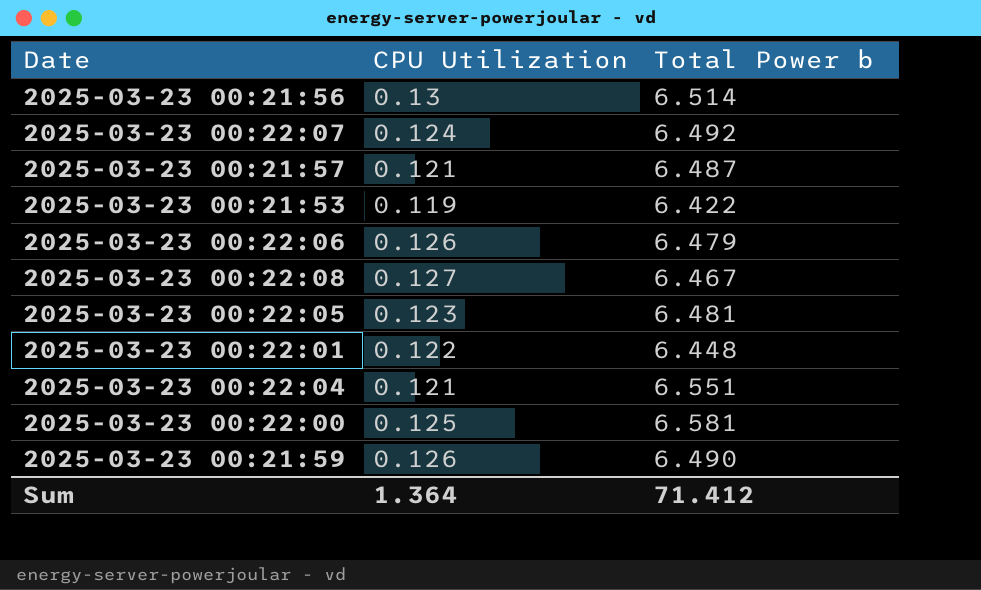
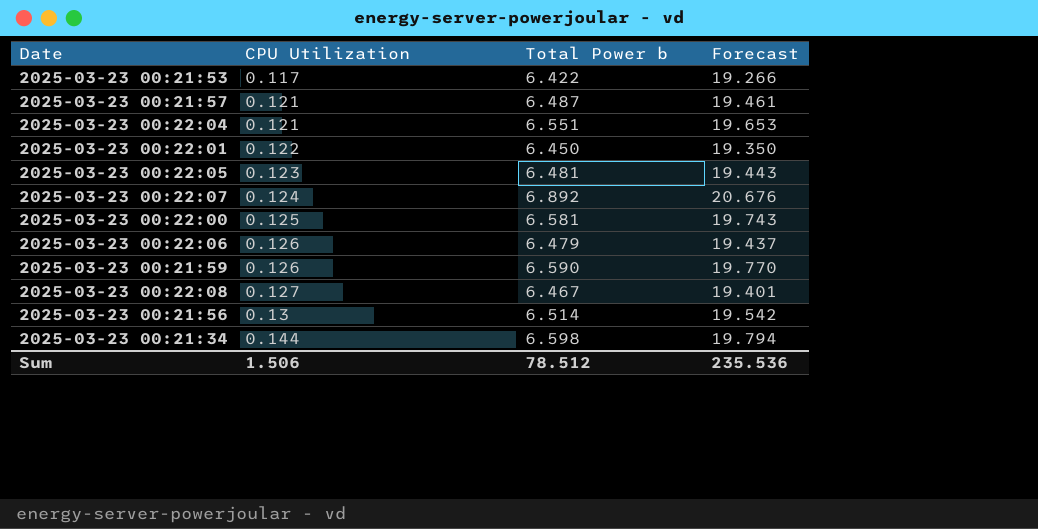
row order: none -> CPU Utilization ascending
column Forecast | formula: none -> [Total Power b] * 3
2025-03-23 00:21:53 | CPU Utilization: 0.119 -> 0.117
2025-03-23 00:22:01 | Total Power b: 6.448 -> 6.450
2025-03-23 00:22:07 | Total Power b: 6.492 -> 6.892
2025-03-23 00:21:59 | Total Power b: 6.490 -> 6.590
row 2025-03-23 00:21:34: none -> 0.144 | 6.598 | 19.794
Sum | CPU Utilization: 1.364 -> 1.506
Sum | Total Power b: 71.412 -> 78.512

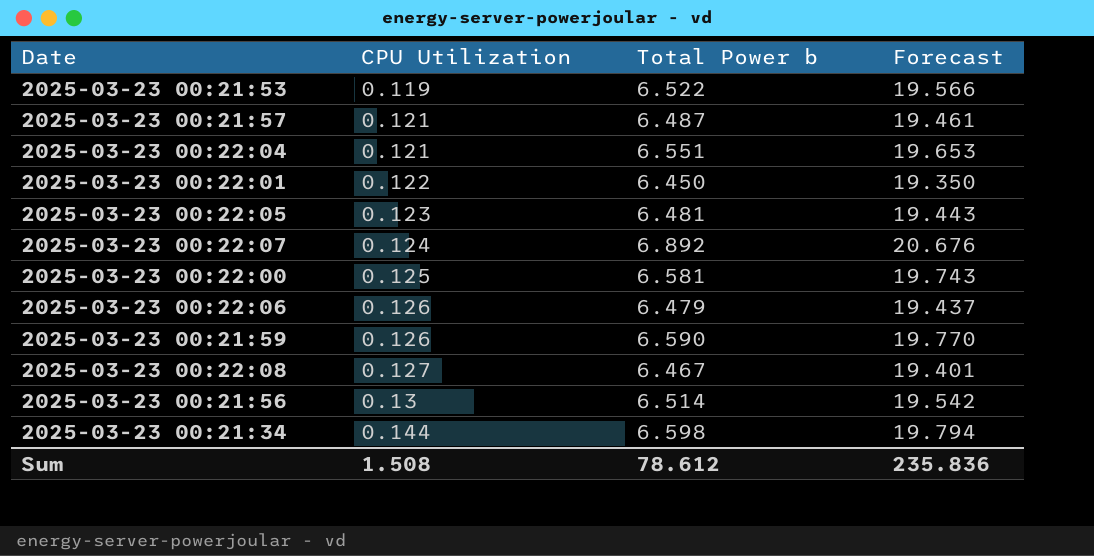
2025-03-23 00:21:53 | CPU Utilization: 0.117 -> 0.119
2025-03-23 00:21:53 | Total Power b: 6.422 -> 6.522
2025-03-23 00:21:53 | Forecast: 19.266 -> 19.566
Sum | CPU Utilization: 1.506 -> 1.508
Sum | Total Power b: 78.512 -> 78.612
Sum | Forecast: 235.536 -> 235.836

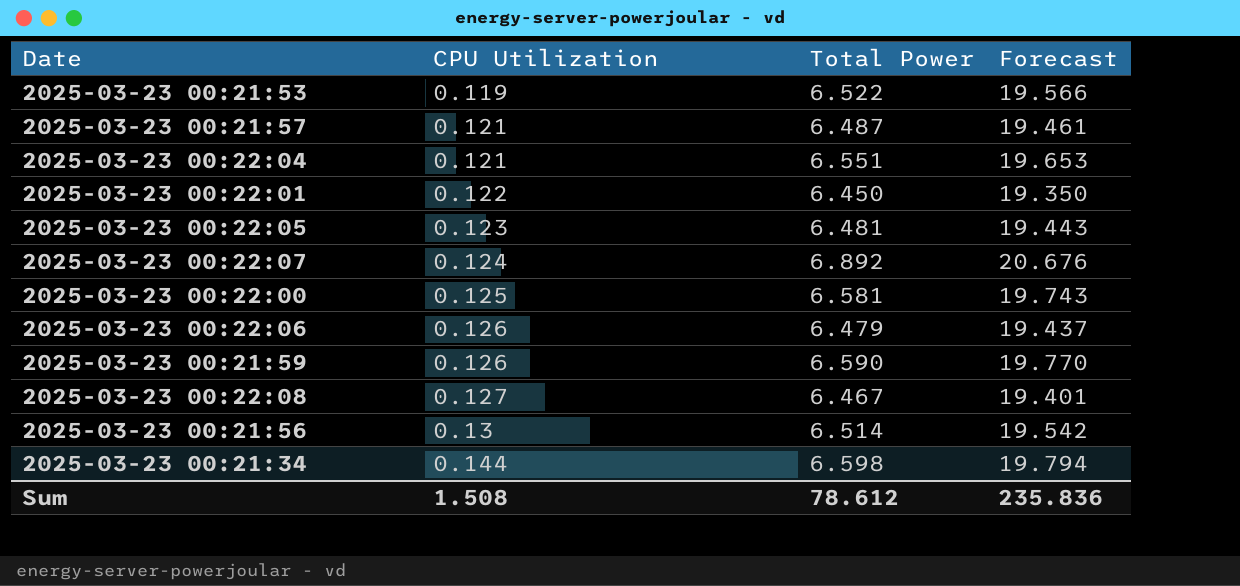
column name: Total Power b -> Total Power

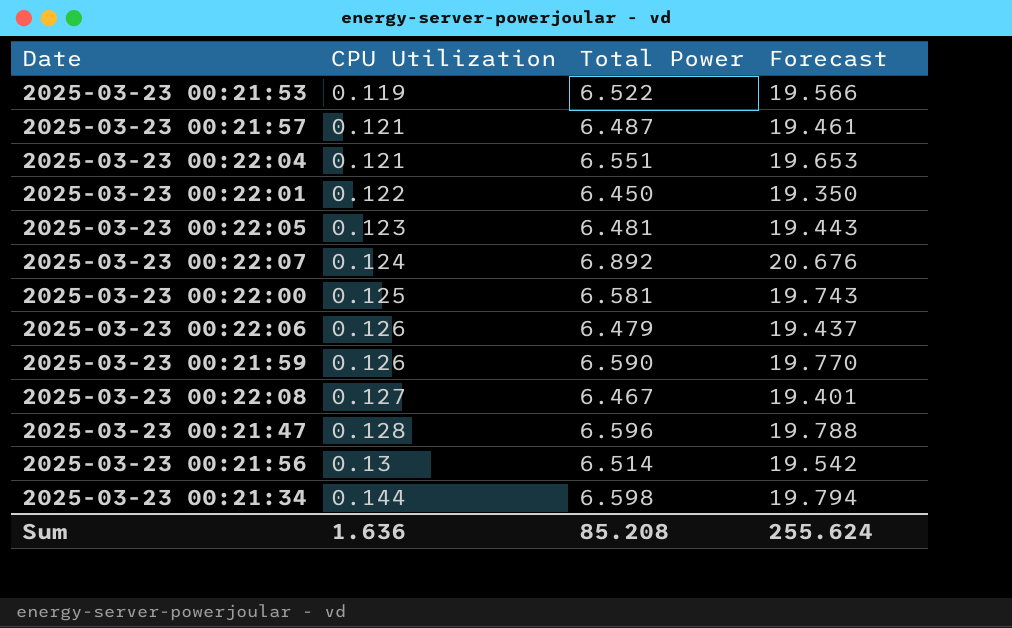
row 2025-03-23 00:21:47: none -> 0.128 | 6.596 | 19.788
Sum | CPU Utilization: 1.508 -> 1.636
Sum | Total Power: 78.612 -> 85.208
Sum | Forecast: 235.836 -> 255.624

